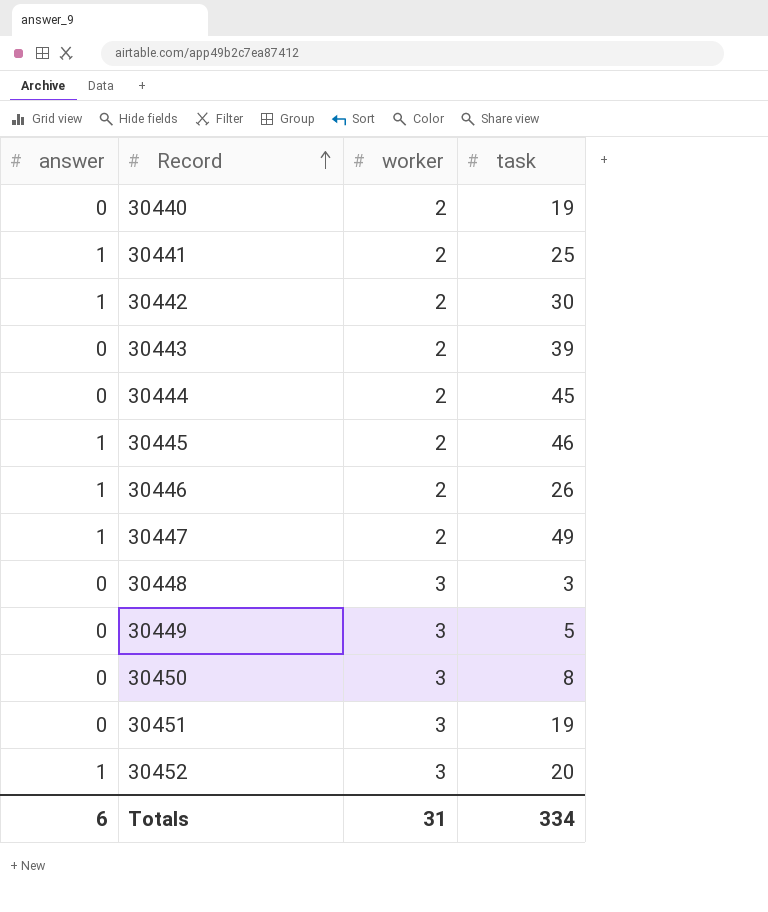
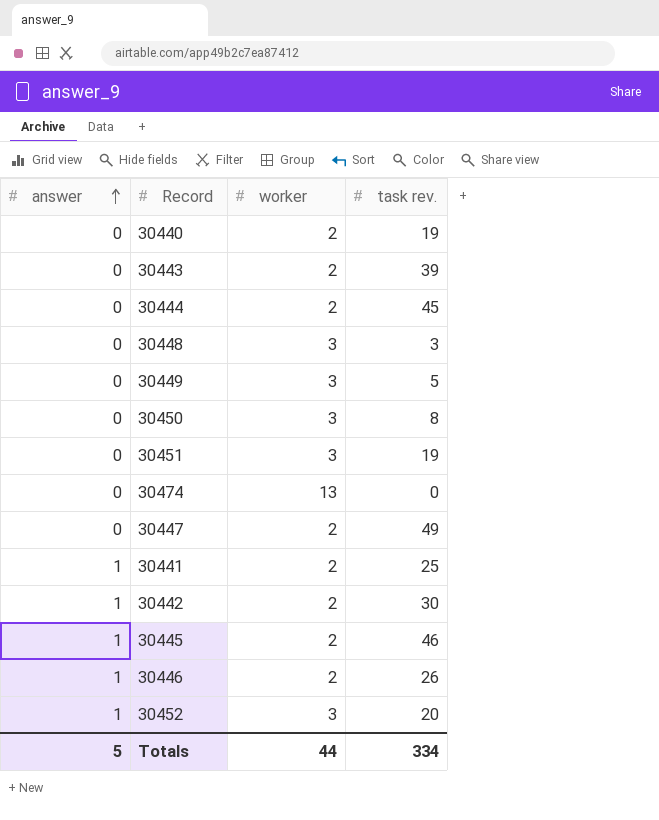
row order: Record ascending -> answer ascending
column name: task -> task rev.
row 30474: none -> 0 | 13 | 0
30447 | answer: 1 -> 0
Totals | answer: 6 -> 5
Totals | worker: 31 -> 44

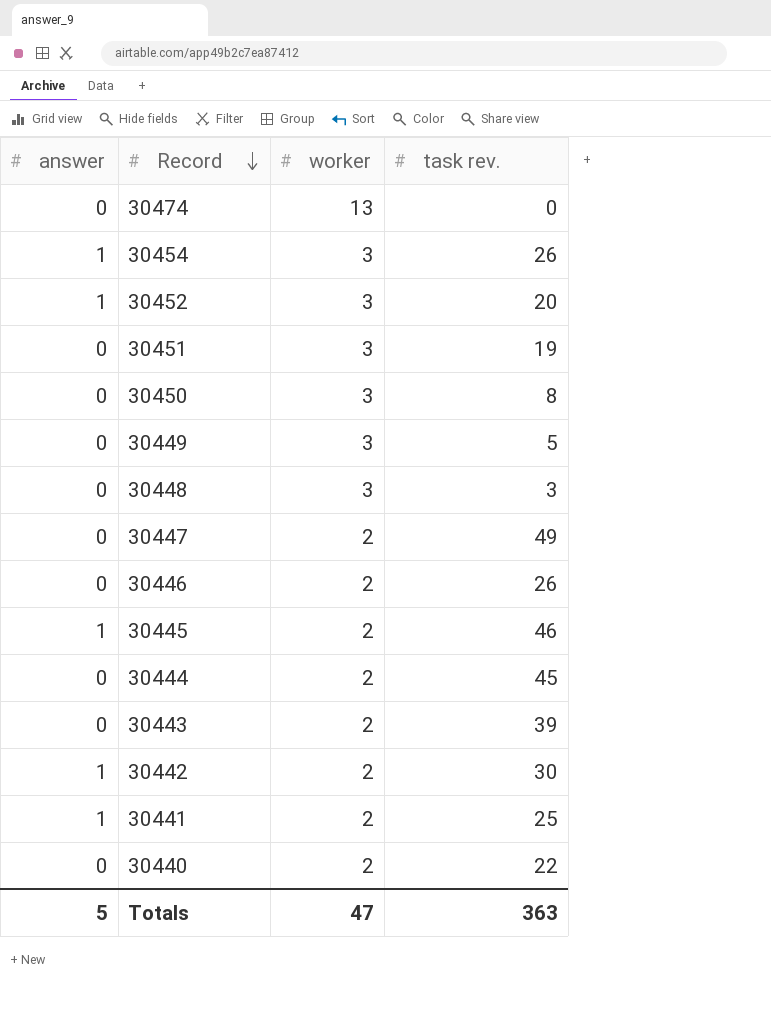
row order: answer ascending -> Record descending
row 30454: none -> 1 | 3 | 26
30446 | answer: 1 -> 0
30440 | task rev.: 19 -> 22
Totals | worker: 44 -> 47
Totals | task rev.: 334 -> 363

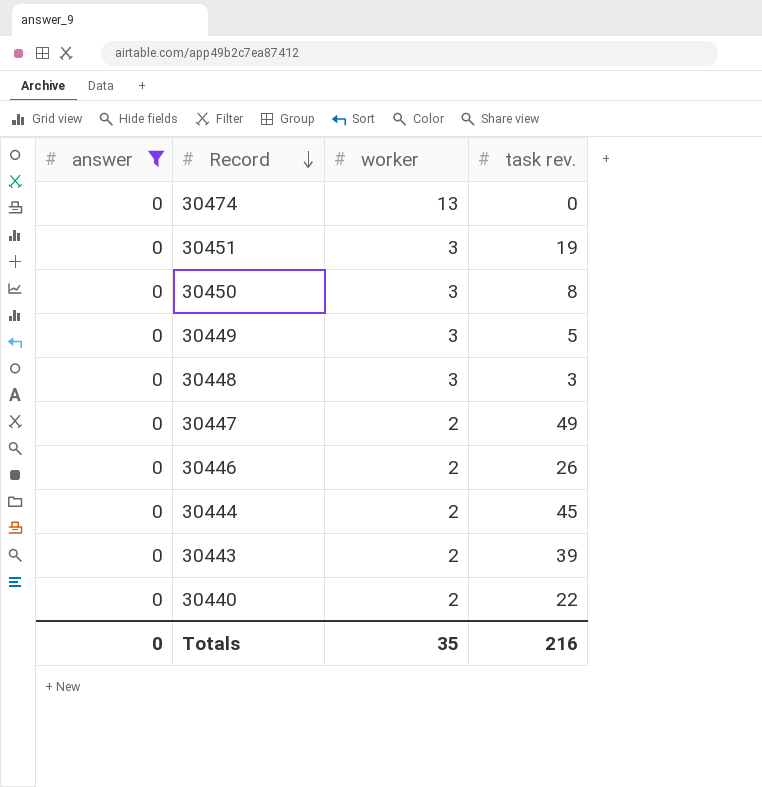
filter: none -> answer = 0
Totals | answer: 5 -> 0
Totals | worker: 47 -> 35
Totals | task rev.: 363 -> 216

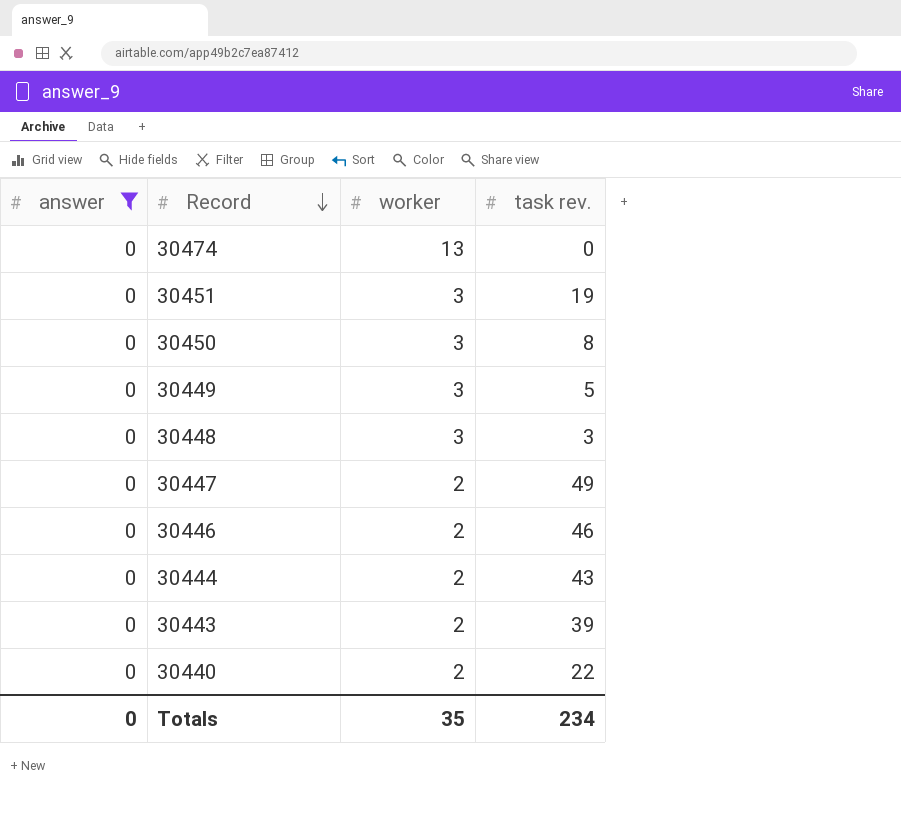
30446 | task rev.: 26 -> 46
30444 | task rev.: 45 -> 43
Totals | task rev.: 216 -> 234

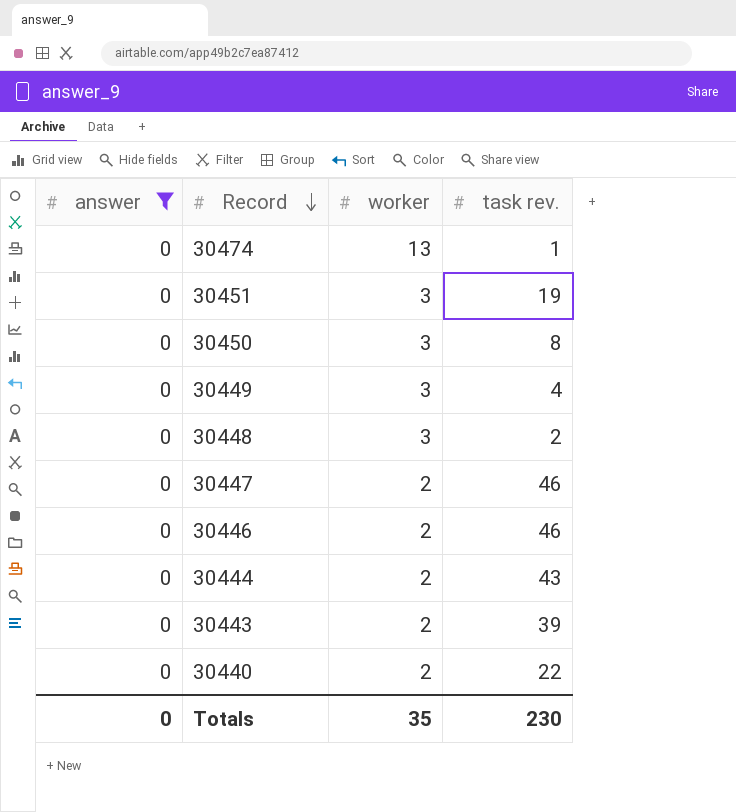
30474 | task rev.: 0 -> 1
30449 | task rev.: 5 -> 4
30448 | task rev.: 3 -> 2
30447 | task rev.: 49 -> 46
Totals | task rev.: 234 -> 230

